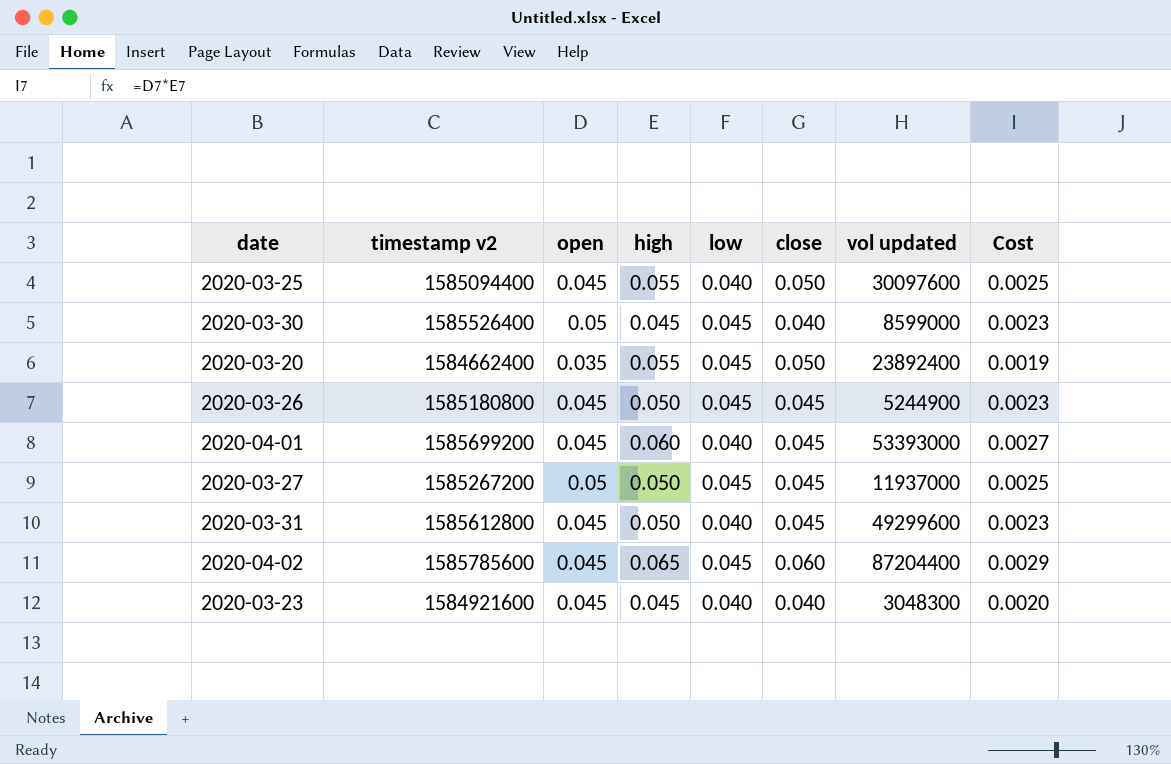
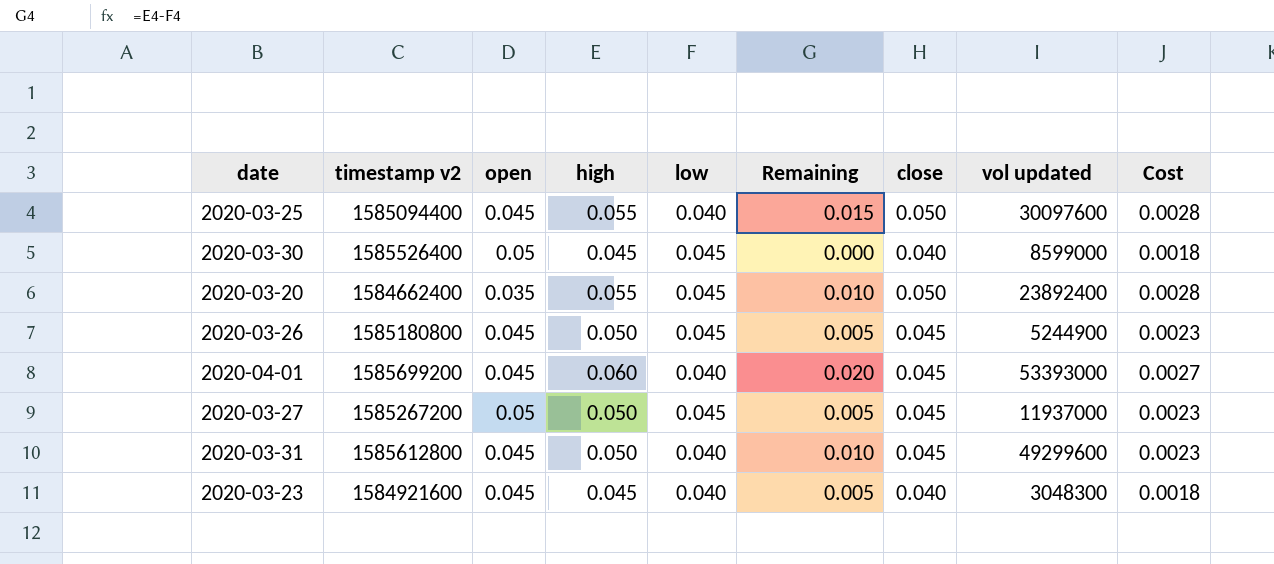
column Remaining | formula: none -> [high] - [low]
column Cost | formula: [open] * [high] -> [high] * [close]
row 2020-04-02: 1585785600 | 0.045 | 0.065 | 0.045 | 0.060 | 87204400 | 0.0029 -> none

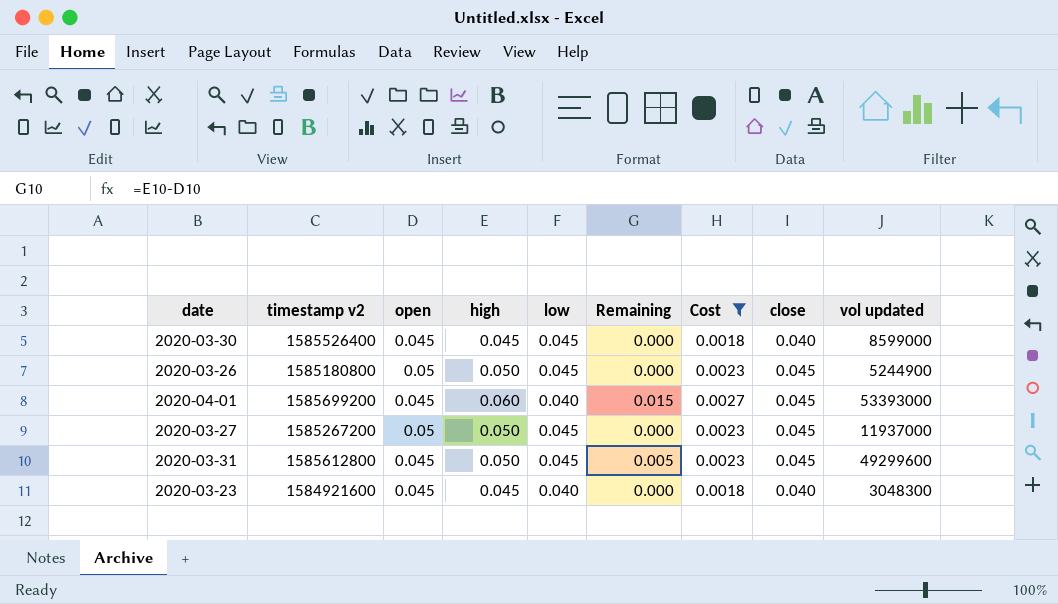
filter: none -> Cost != 0.0028
column Remaining | formula: [high] - [low] -> [high] - [open]
column Cost | position: 9 -> 7
2020-03-30 | open: 0.05 -> 0.045
2020-03-26 | open: 0.045 -> 0.05
2020-03-31 | low: 0.040 -> 0.045

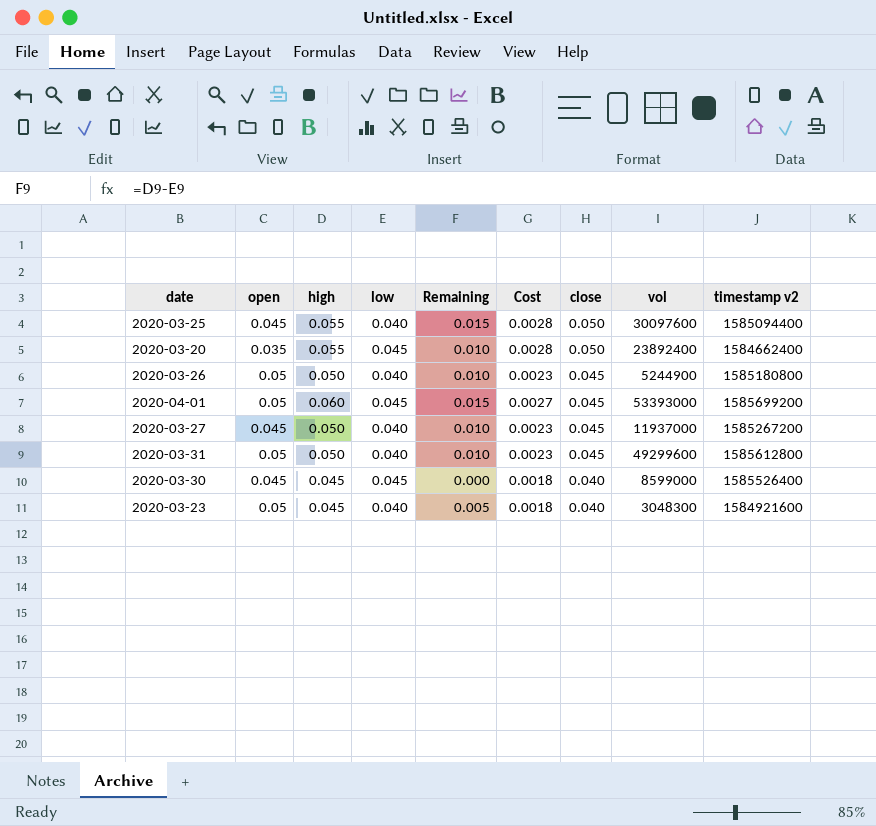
filter: Cost != 0.0028 -> none
row order: none -> close descending
column Remaining | formula: [high] - [open] -> [high] - [low]
column name: vol updated -> vol
column timestamp v2 | position: 2 -> 9
2020-03-26 | low: 0.045 -> 0.040
2020-04-01 | open: 0.045 -> 0.05
2020-04-01 | low: 0.040 -> 0.045
2020-03-27 | open: 0.05 -> 0.045
2020-03-27 | low: 0.045 -> 0.040
2020-03-31 | open: 0.045 -> 0.05
2020-03-31 | low: 0.045 -> 0.040
2020-03-23 | open: 0.045 -> 0.05

